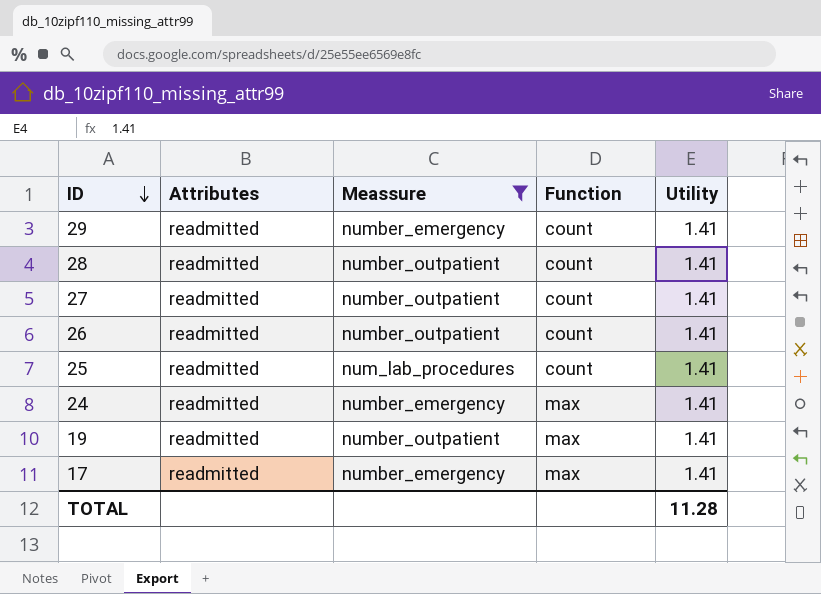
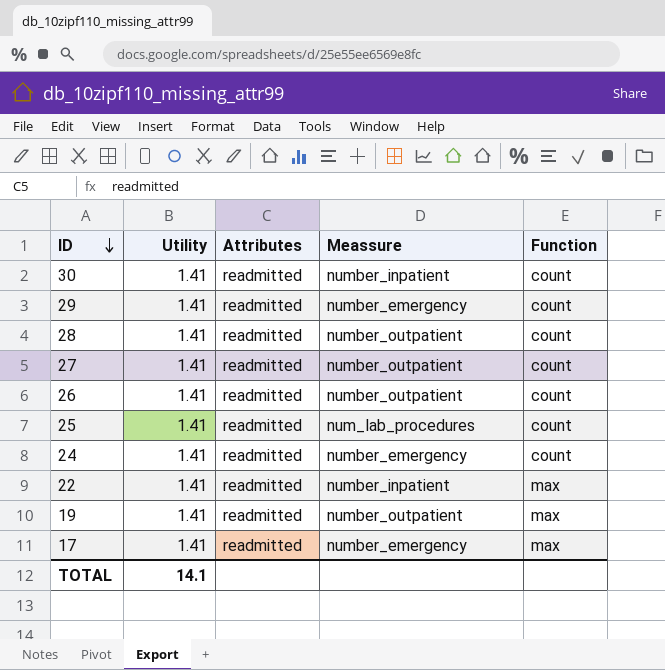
filter: Meassure != number_inpatient -> none
column Utility | position: 5 -> 2
24 | Function: max -> count
TOTAL | Utility: 11.28 -> 14.1

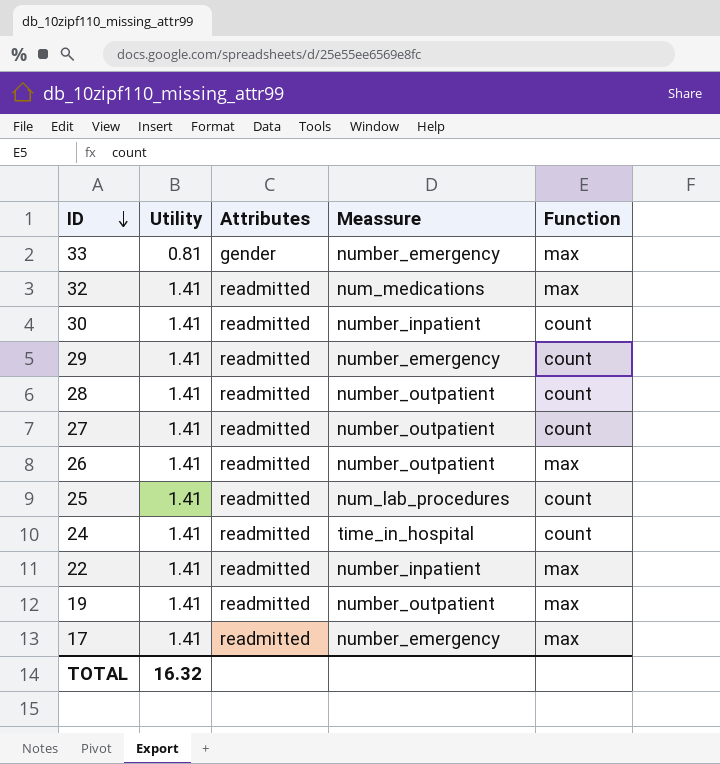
row 33: none -> 0.81 | gender | number_emergency | max
row 32: none -> 1.41 | readmitted | num_medications | max
26 | Function: count -> max
24 | Meassure: number_emergency -> time_in_hospital
TOTAL | Utility: 14.1 -> 16.32

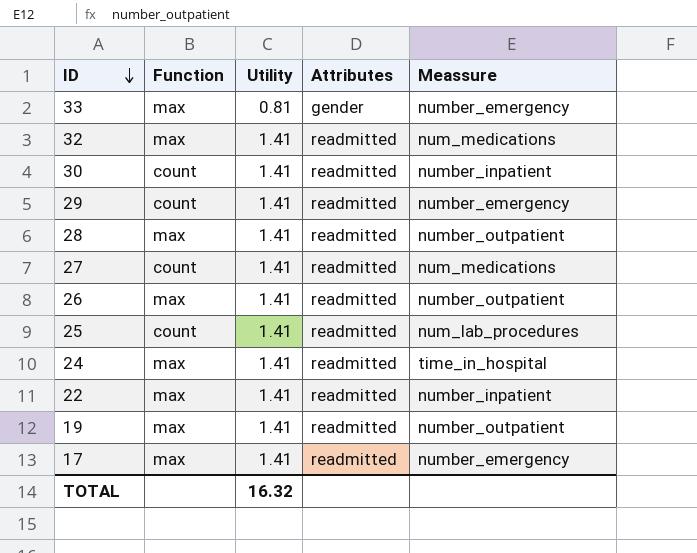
column Function | position: 5 -> 2
28 | Function: count -> max
27 | Meassure: number_outpatient -> num_medications
24 | Function: count -> max

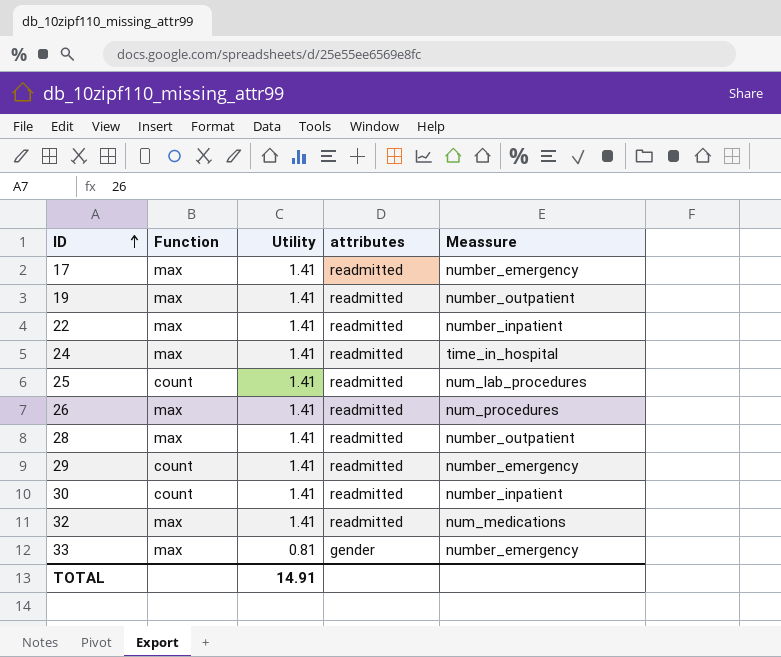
row order: ID descending -> ID ascending
column name: Attributes -> attributes
row 27: count | 1.41 | readmitted | num_medications -> none
26 | Meassure: number_outpatient -> num_procedures
TOTAL | Utility: 16.32 -> 14.91

